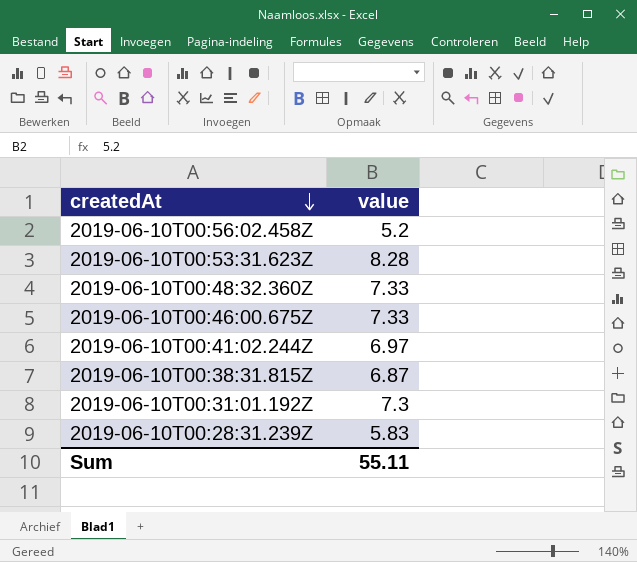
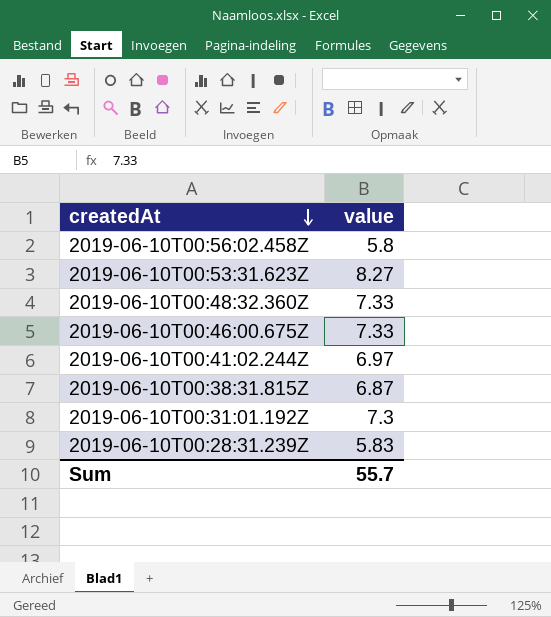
2019-06-10T00:56:02.458Z | value: 5.2 -> 5.8
2019-06-10T00:53:31.623Z | value: 8.28 -> 8.27
Sum | value: 55.11 -> 55.7

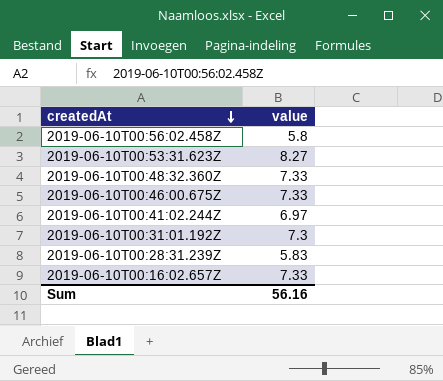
row 2019-06-10T00:38:31.815Z: 6.87 -> none
row 2019-06-10T00:16:02.657Z: none -> 7.33
Sum | value: 55.7 -> 56.16

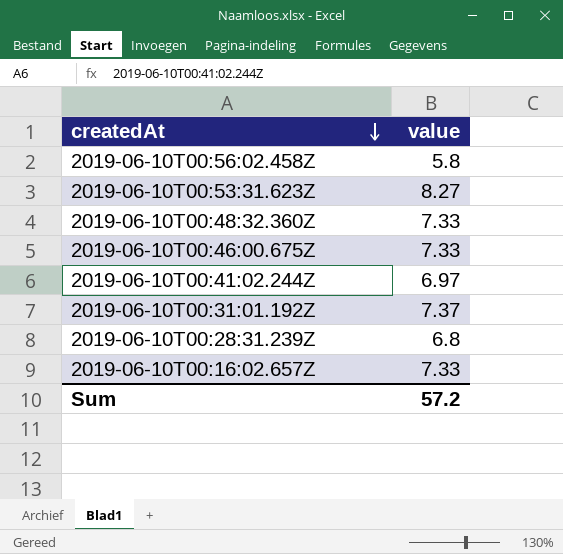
2019-06-10T00:31:01.192Z | value: 7.3 -> 7.37
2019-06-10T00:28:31.239Z | value: 5.83 -> 6.8
Sum | value: 56.16 -> 57.2

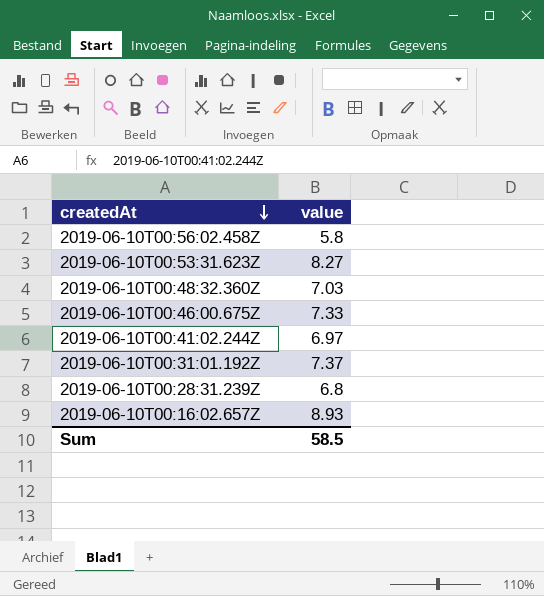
2019-06-10T00:48:32.360Z | value: 7.33 -> 7.03
2019-06-10T00:16:02.657Z | value: 7.33 -> 8.93
Sum | value: 57.2 -> 58.5

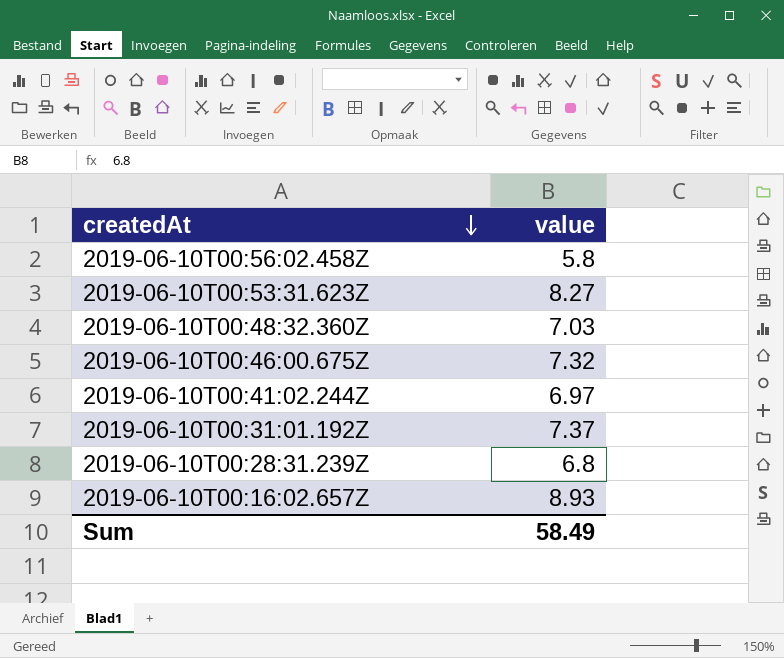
2019-06-10T00:46:00.675Z | value: 7.33 -> 7.32
Sum | value: 58.5 -> 58.49

